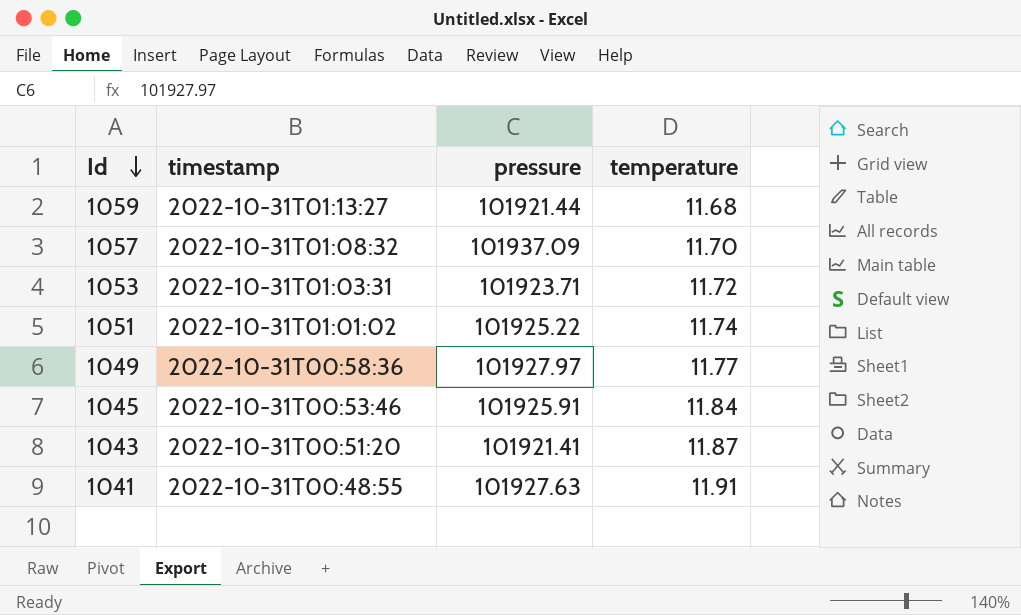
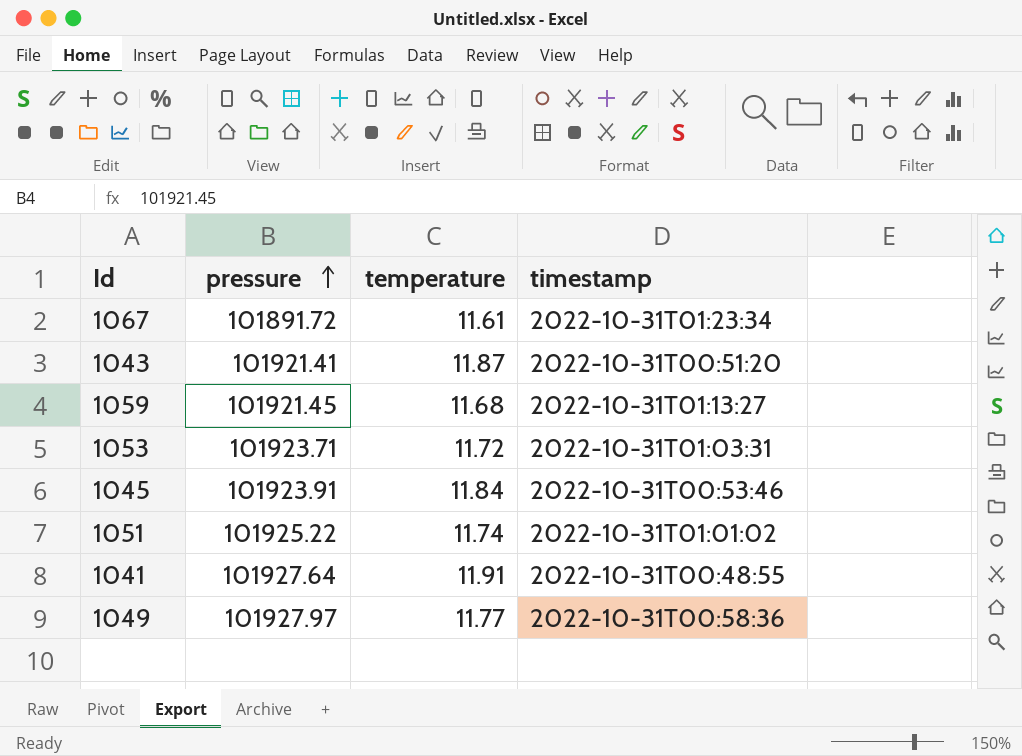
row order: Id descending -> pressure ascending
column timestamp | position: 2 -> 4
row 1057: 2022-10-31T01:08:32 | 101937.09 | 11.70 -> none
row 1067: none -> 101891.72 | 11.61 | 2022-10-31T01:23:34
1059 | pressure: 101921.44 -> 101921.45
1045 | pressure: 101925.91 -> 101923.91
1041 | pressure: 101927.63 -> 101927.64

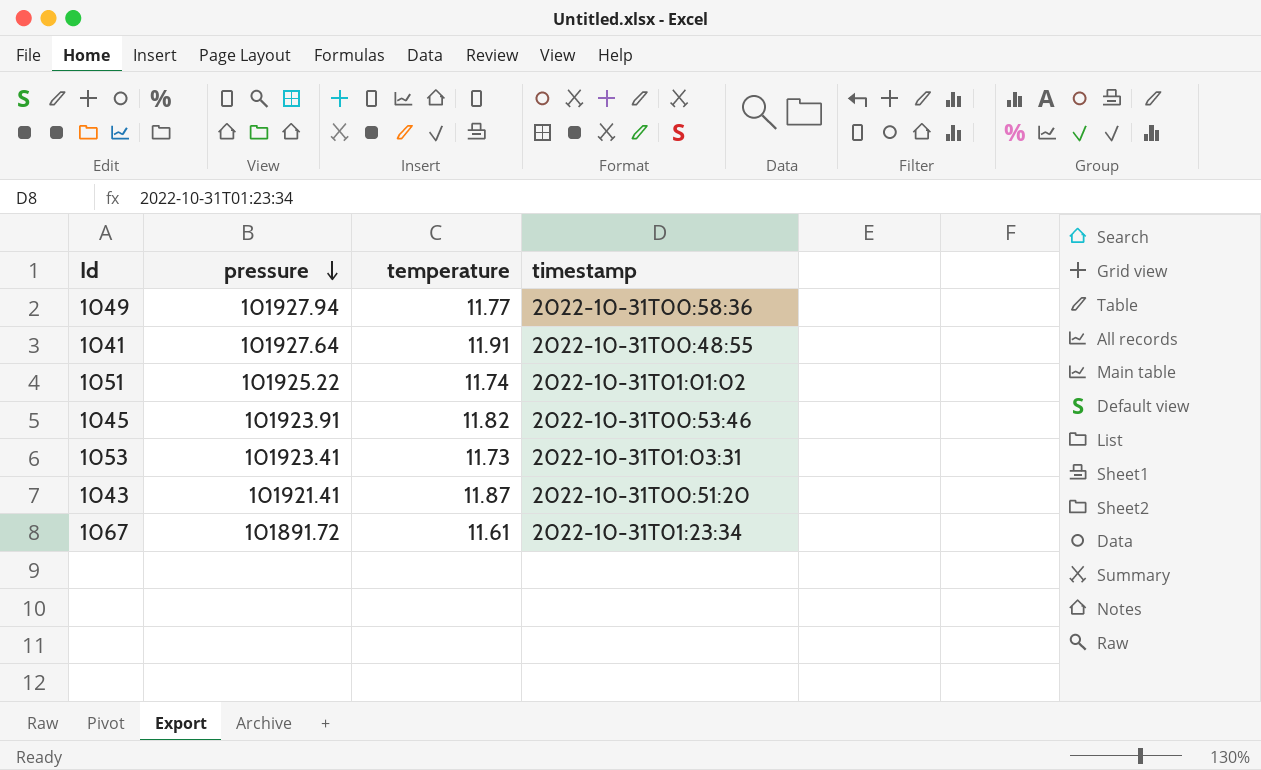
row order: pressure ascending -> pressure descending
row 1059: 101921.45 | 11.68 | 2022-10-31T01:13:27 -> none
1049 | pressure: 101927.97 -> 101927.94
1045 | temperature: 11.84 -> 11.82
1053 | pressure: 101923.71 -> 101923.41
1053 | temperature: 11.72 -> 11.73

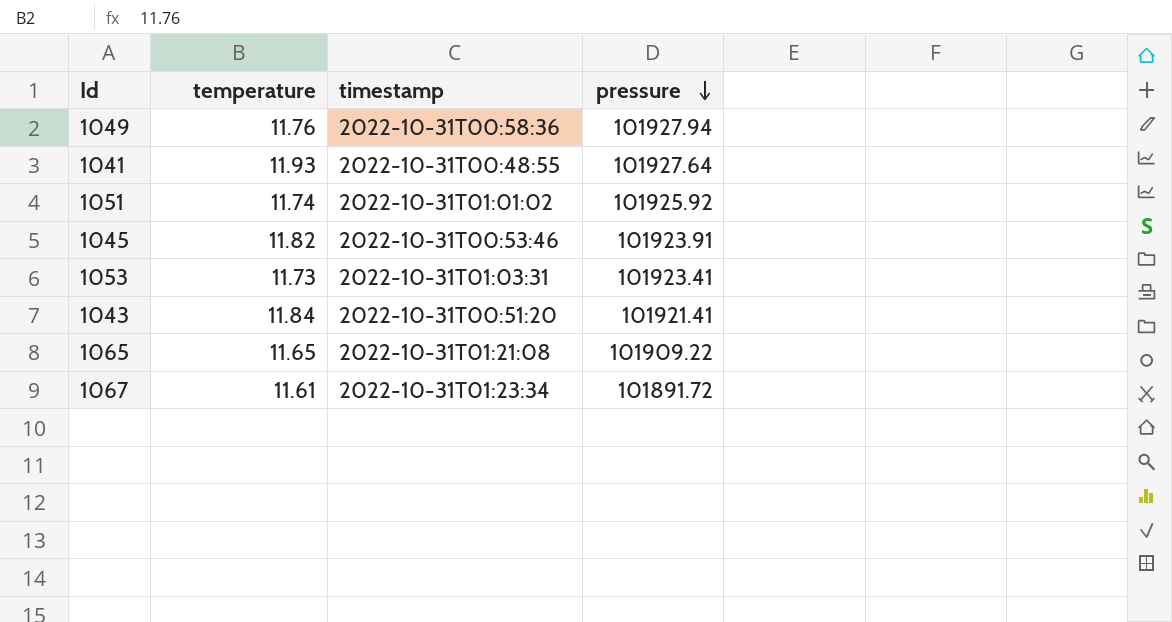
column pressure | position: 2 -> 4
1049 | temperature: 11.77 -> 11.76
1041 | temperature: 11.91 -> 11.93
1051 | pressure: 101925.22 -> 101925.92
1043 | temperature: 11.87 -> 11.84
row 1065: none -> 11.65 | 2022-10-31T01:21:08 | 101909.22

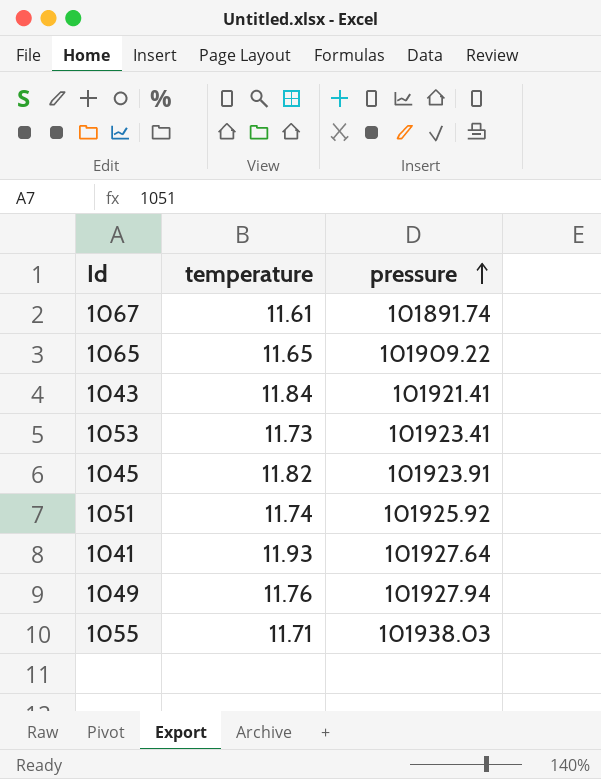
row order: pressure descending -> pressure ascending
column timestamp | position: 3 -> none
1067 | pressure: 101891.72 -> 101891.74
row 1055: none -> 11.71 | 101938.03

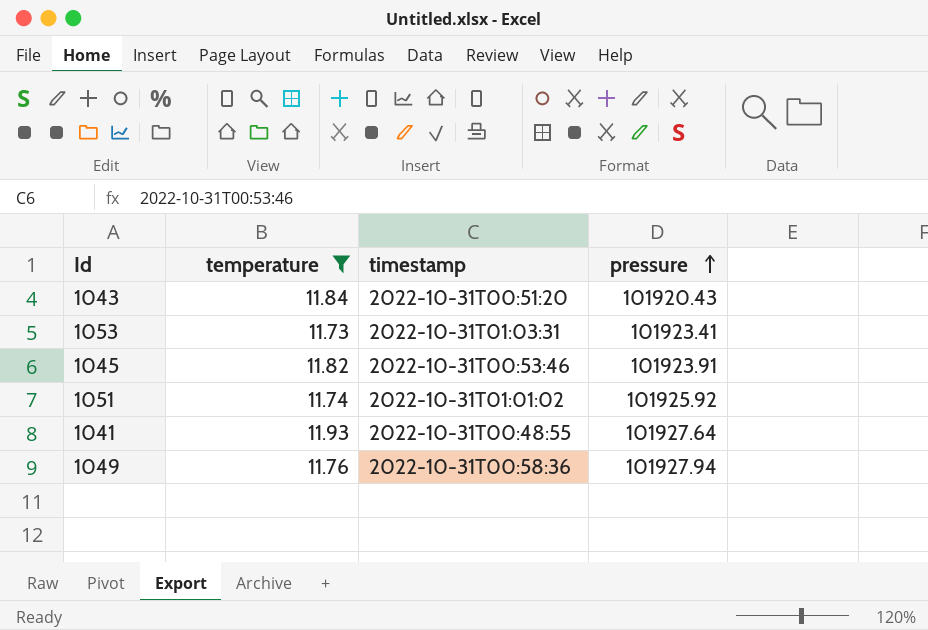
filter: none -> temperature >= 11.73
column timestamp | position: none -> 3
1043 | pressure: 101921.41 -> 101920.43

